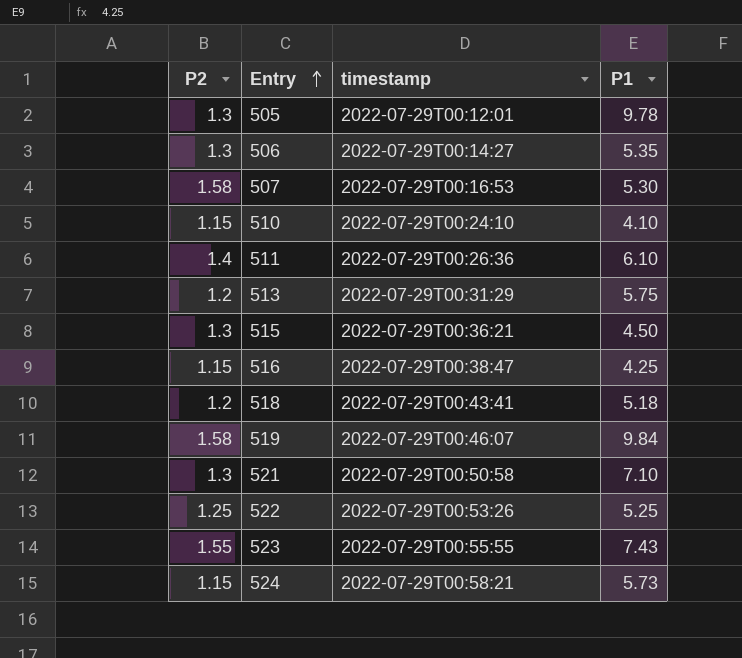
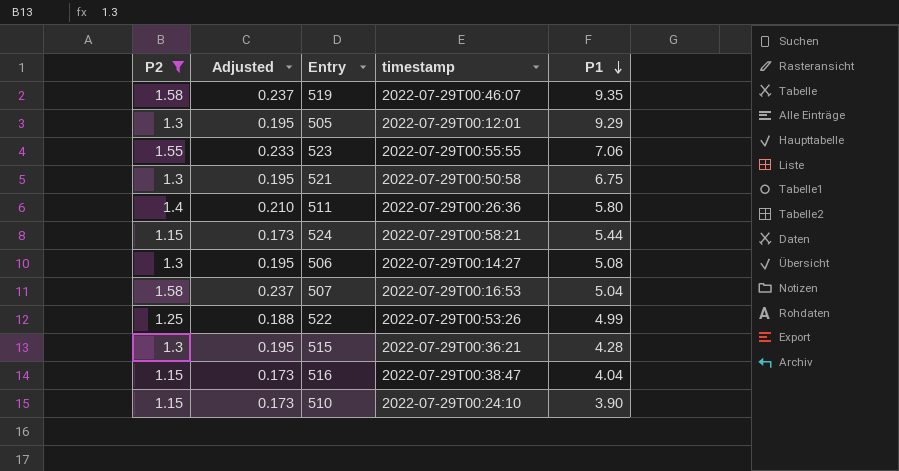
filter: none -> P2 != 1.2
row order: Entry ascending -> P1 descending
column Adjusted | formula: none -> [P2] * 0.15
519 | P1: 9.84 -> 9.35
505 | P1: 9.78 -> 9.29
523 | P1: 7.43 -> 7.06
521 | P1: 7.10 -> 6.75
511 | P1: 6.10 -> 5.80
524 | P1: 5.73 -> 5.44
506 | P1: 5.35 -> 5.08
507 | P1: 5.30 -> 5.04
522 | P1: 5.25 -> 4.99
515 | P1: 4.50 -> 4.28
516 | P1: 4.25 -> 4.04
510 | P1: 4.10 -> 3.90

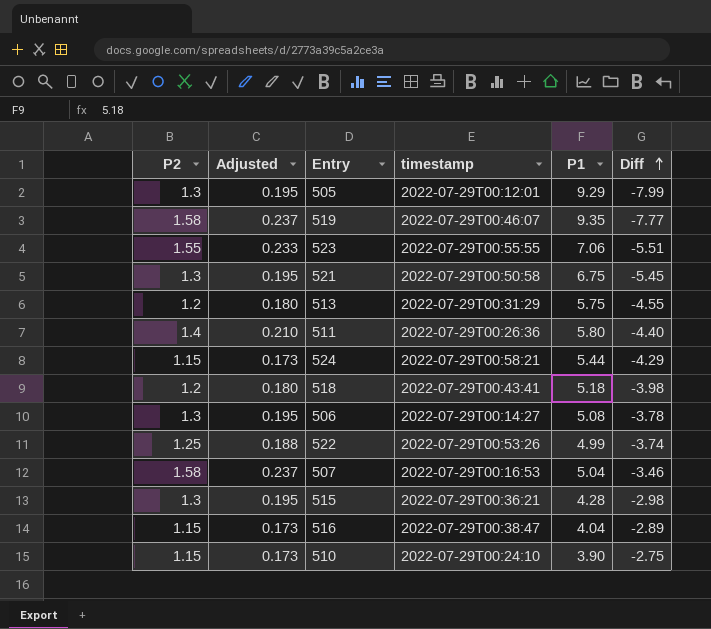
filter: P2 != 1.2 -> none
row order: P1 descending -> Diff ascending
column Diff | formula: none -> [P2] - [P1]

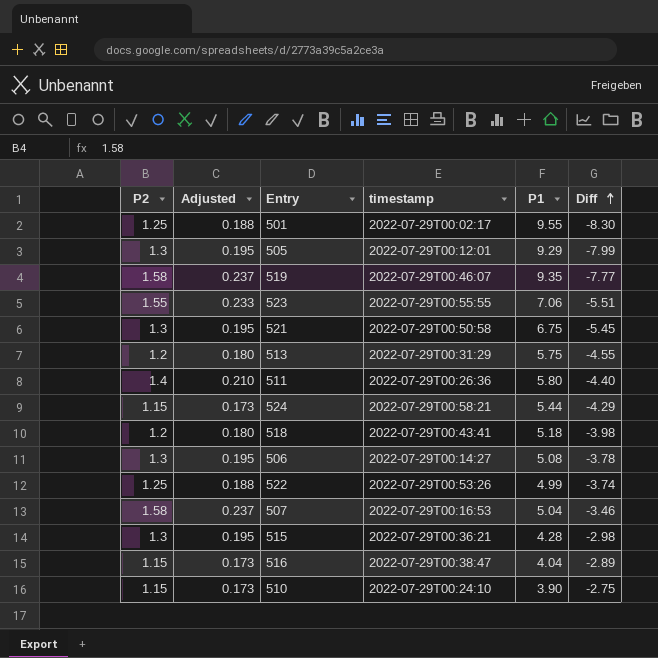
row 501: none -> 1.25 | 0.188 | 2022-07-29T00:02:17 | 9.55 | -8.30

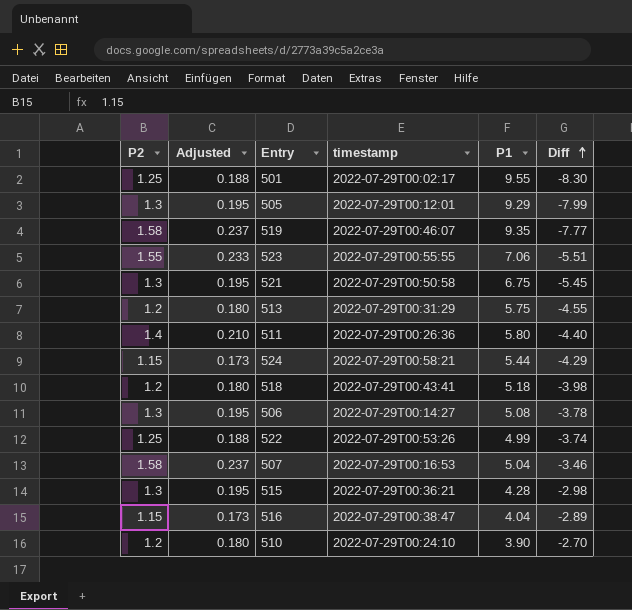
510 | P2: 1.15 -> 1.2
510 | Adjusted: 0.173 -> 0.180
510 | Diff: -2.75 -> -2.70

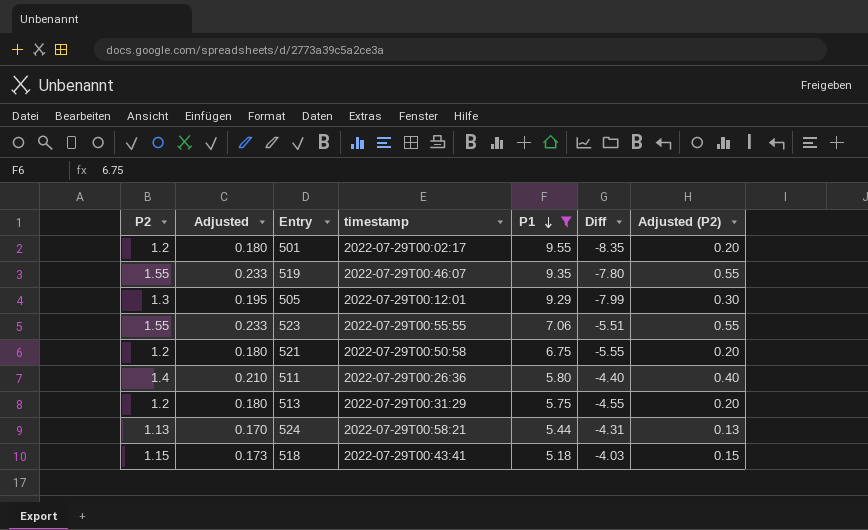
filter: none -> P1 >= 5.18
row order: Diff ascending -> P1 descending
column Adjusted (P2) | formula: none -> [P2] - 1
501 | P2: 1.25 -> 1.2
501 | Adjusted: 0.188 -> 0.180
501 | Diff: -8.30 -> -8.35
519 | P2: 1.58 -> 1.55
519 | Adjusted: 0.237 -> 0.233
519 | Diff: -7.77 -> -7.80
521 | P2: 1.3 -> 1.2
521 | Adjusted: 0.195 -> 0.180
521 | Diff: -5.45 -> -5.55
524 | P2: 1.15 -> 1.13
524 | Adjusted: 0.173 -> 0.170
524 | Diff: -4.29 -> -4.31
518 | P2: 1.2 -> 1.15
518 | Adjusted: 0.180 -> 0.173
518 | Diff: -3.98 -> -4.03

